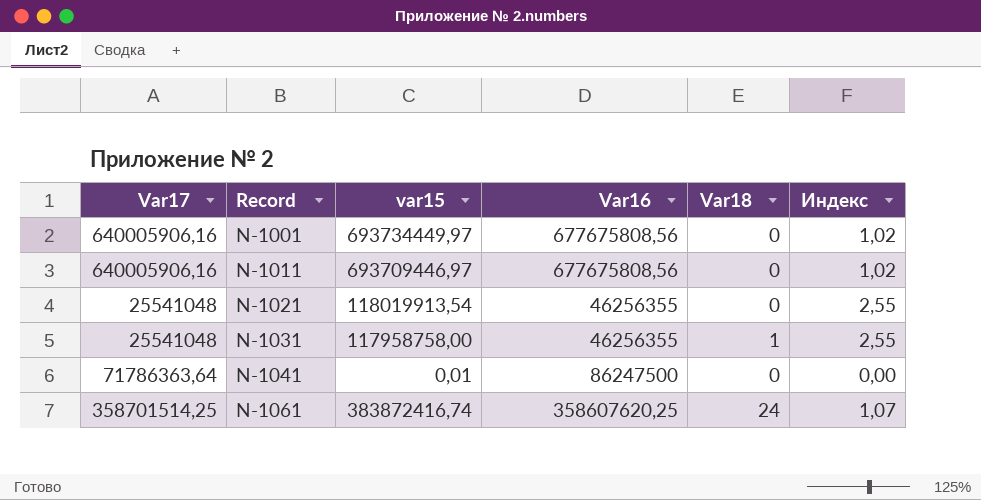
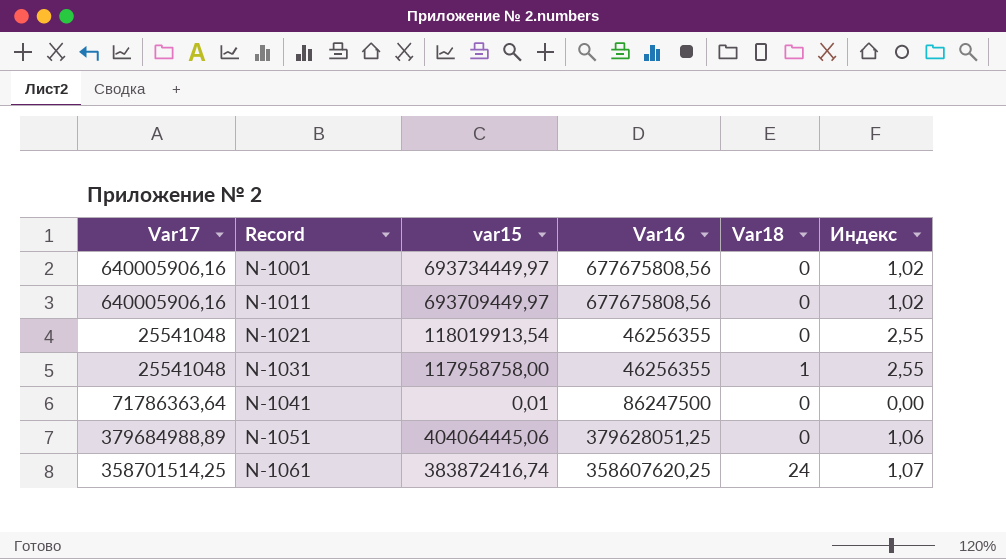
N-1011 | var15: 693709446,97 -> 693709449,97
row N-1051: none -> 379684988,89 | 404064445,06 | 379628051,25 | 0 | 1,06

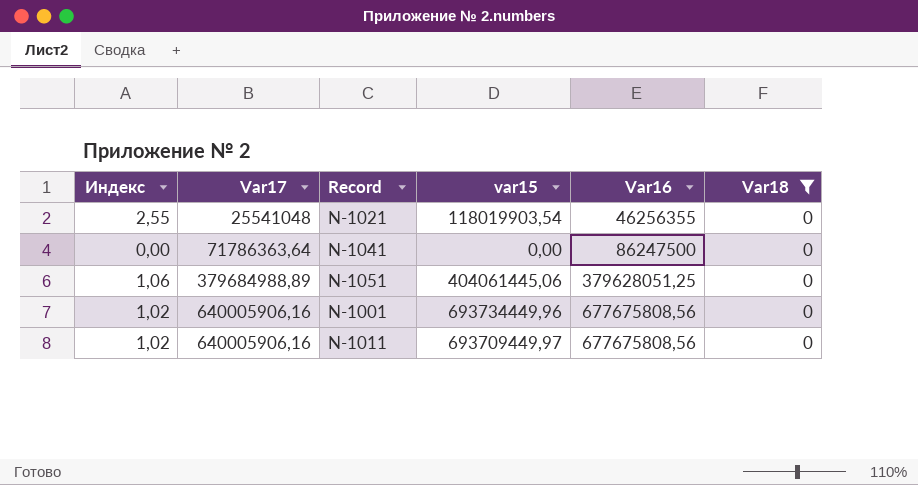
filter: none -> Var18 = 0
row order: Record ascending -> Var17 ascending
column Индекс | position: 6 -> 1
N-1021 | var15: 118019913,54 -> 118019903,54
N-1041 | var15: 0,01 -> 0,00
N-1051 | var15: 404064445,06 -> 404061445,06
N-1001 | var15: 693734449,97 -> 693734449,96

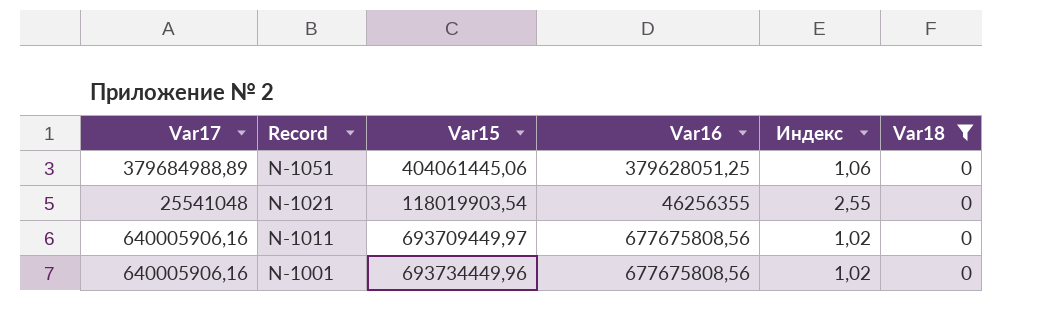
row order: Var17 ascending -> Record descending
column name: var15 -> Var15
column Индекс | position: 1 -> 5
row N-1041: 0,00 | 71786363,64 | 0,00 | 86247500 | 0 -> none

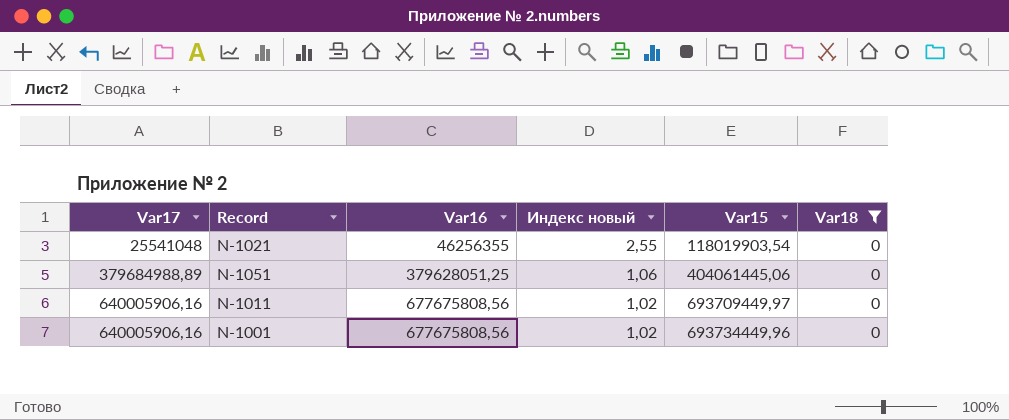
row order: Record descending -> Var17 ascending
column name: Индекс -> Индекс новый
column Var15 | position: 3 -> 5

